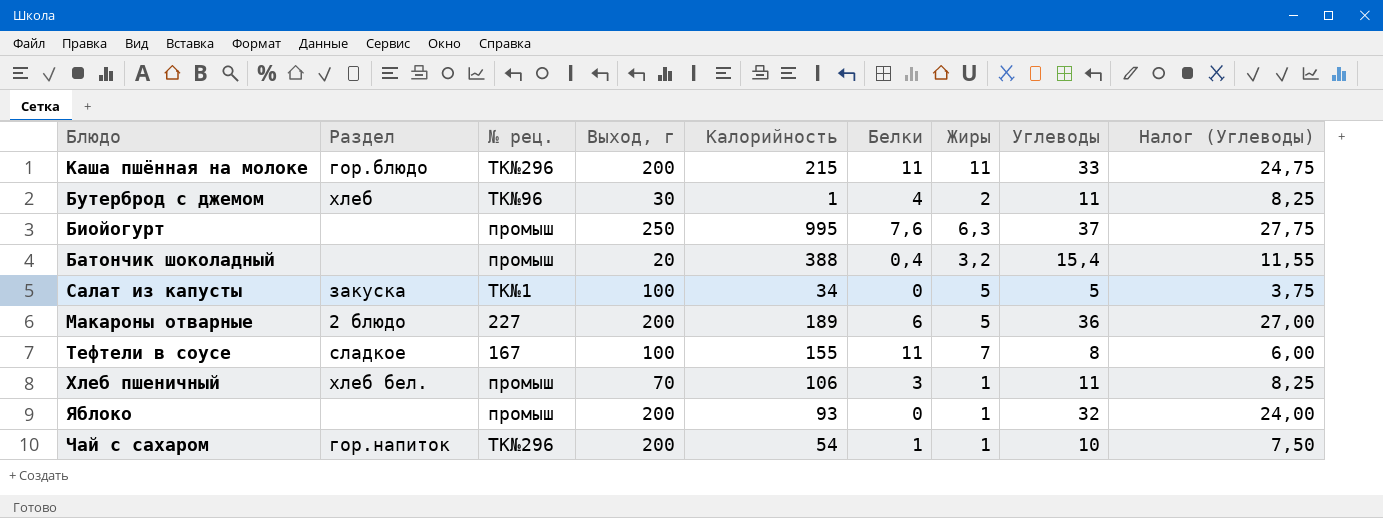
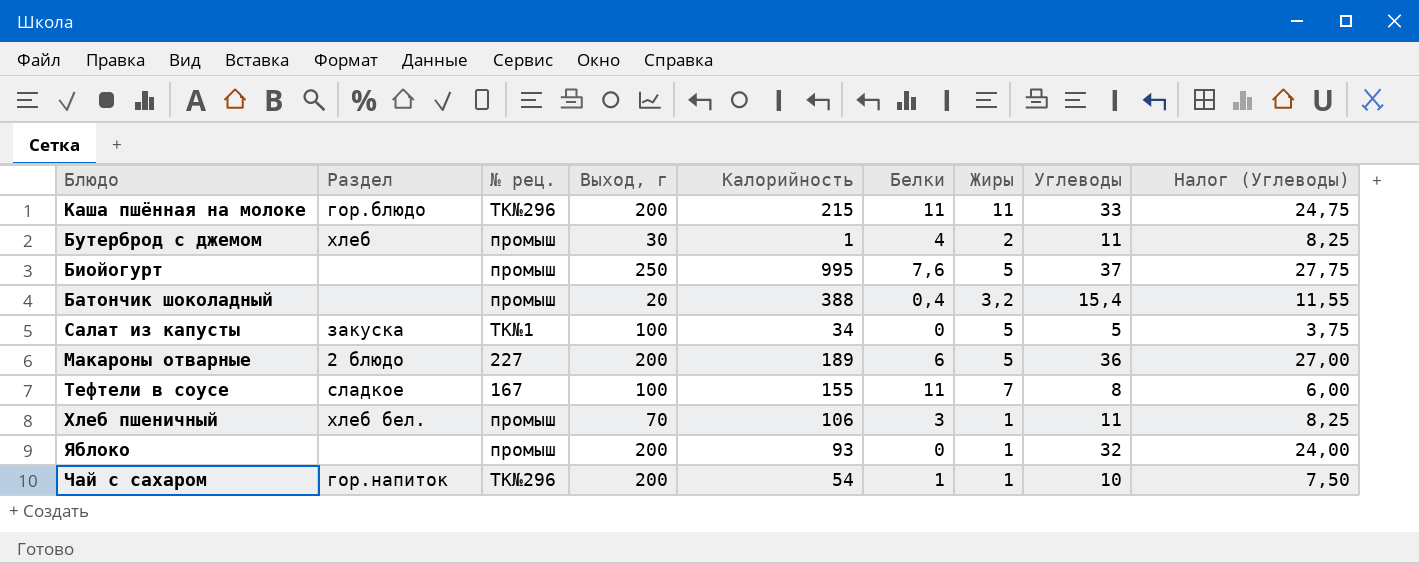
Бутерброд с джемом | № рец.: ТК№96 -> промыш
Биойогурт | Жиры: 6,3 -> 5

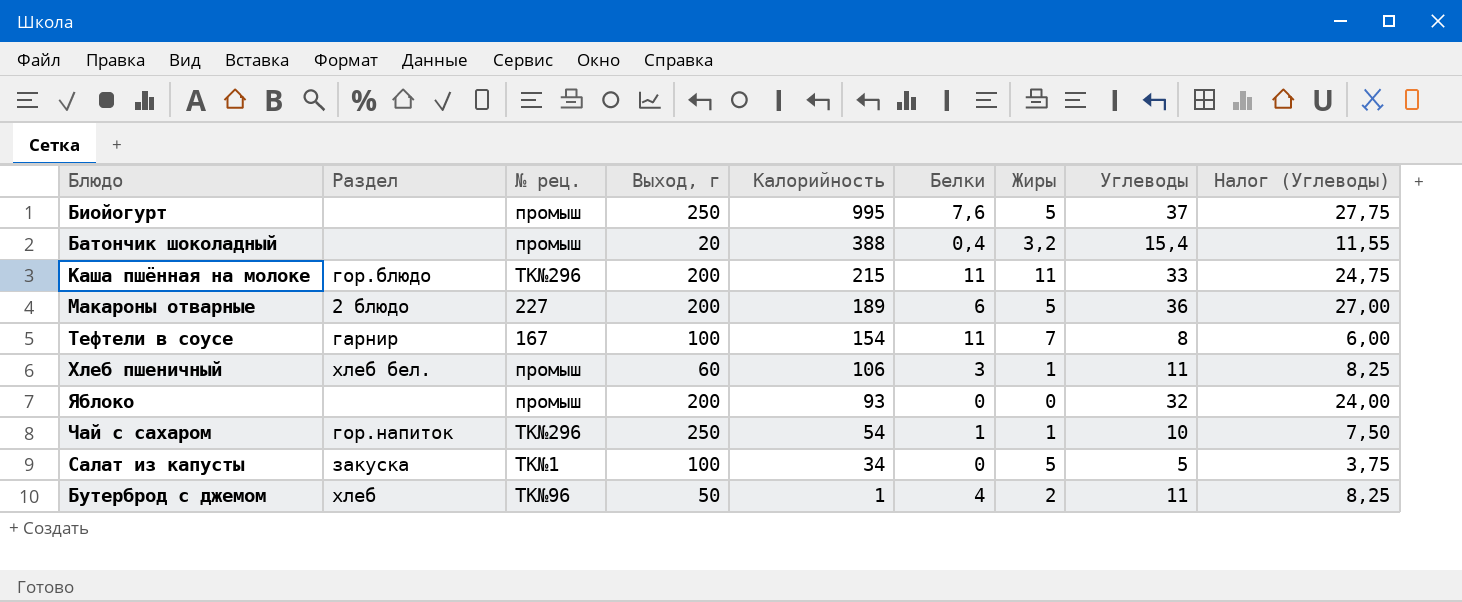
row order: none -> Калорийность descending
Тефтели в соусе | Раздел: сладкое -> гарнир
Тефтели в соусе | Калорийность: 155 -> 154
Хлеб пшеничный | Выход, г: 70 -> 60
Яблоко | Жиры: 1 -> 0
Чай с сахаром | Выход, г: 200 -> 250
Бутерброд с джемом | № рец.: промыш -> ТК№96
Бутерброд с джемом | Выход, г: 30 -> 50

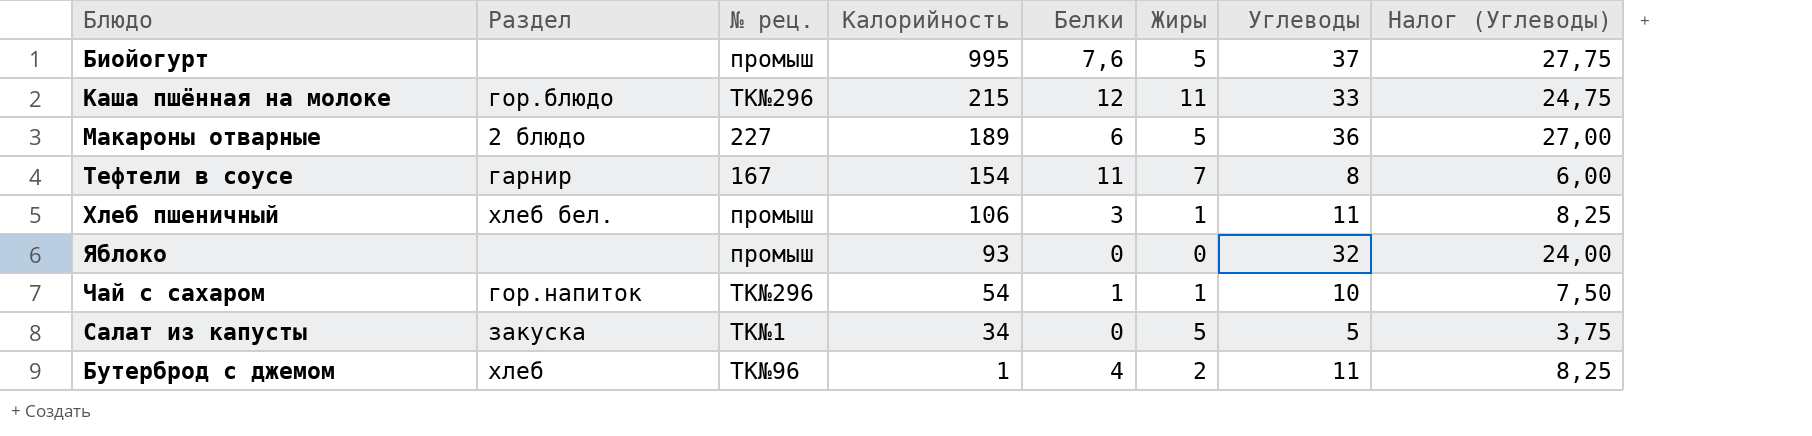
column Выход, г | position: 4 -> none
row Батончик шоколадный: none | промыш | 20 | 388 | 0,4 | 3,2 | 15,4 | 11,55 -> none
Каша пшённая на молоке | Белки: 11 -> 12

